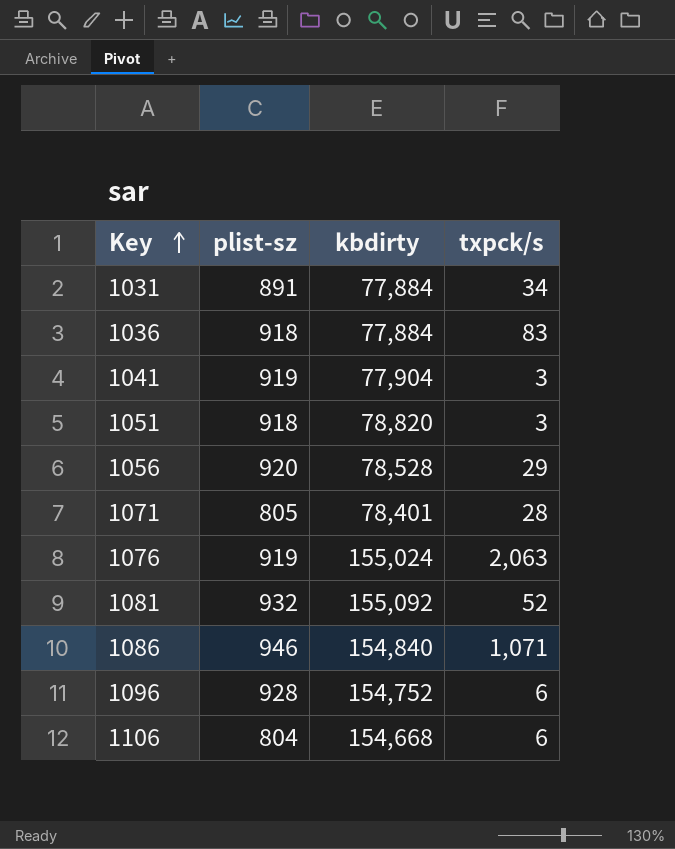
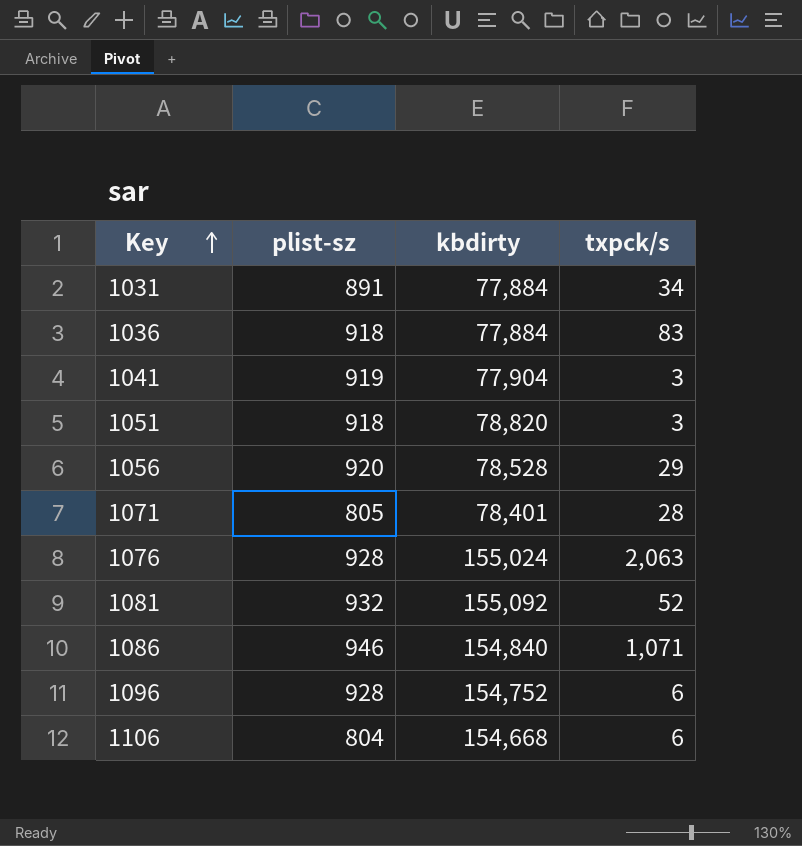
1076 | plist-sz: 919 -> 928

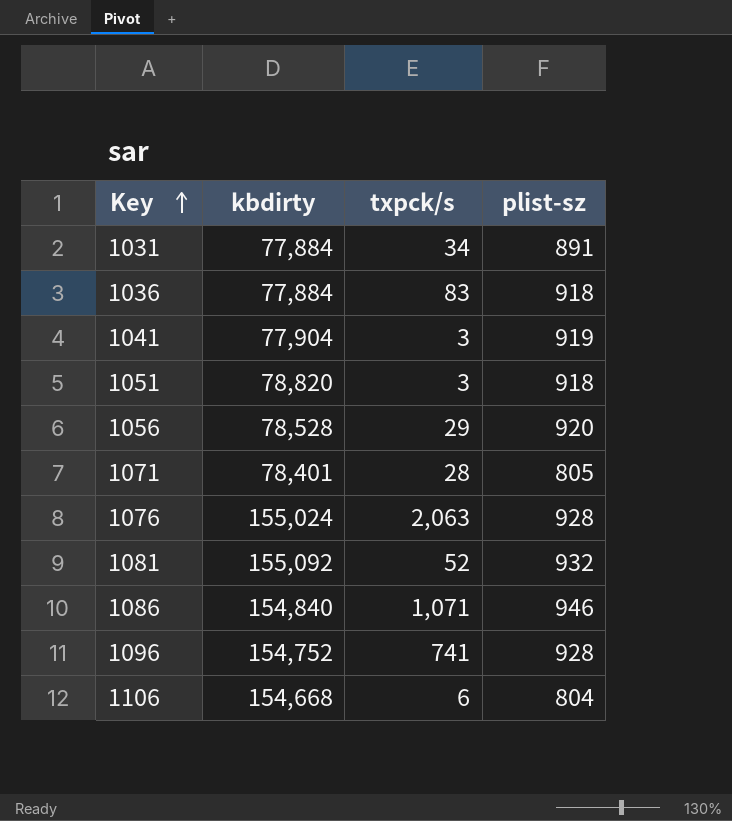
column plist-sz | position: 2 -> 4
1096 | txpck/s: 6 -> 741

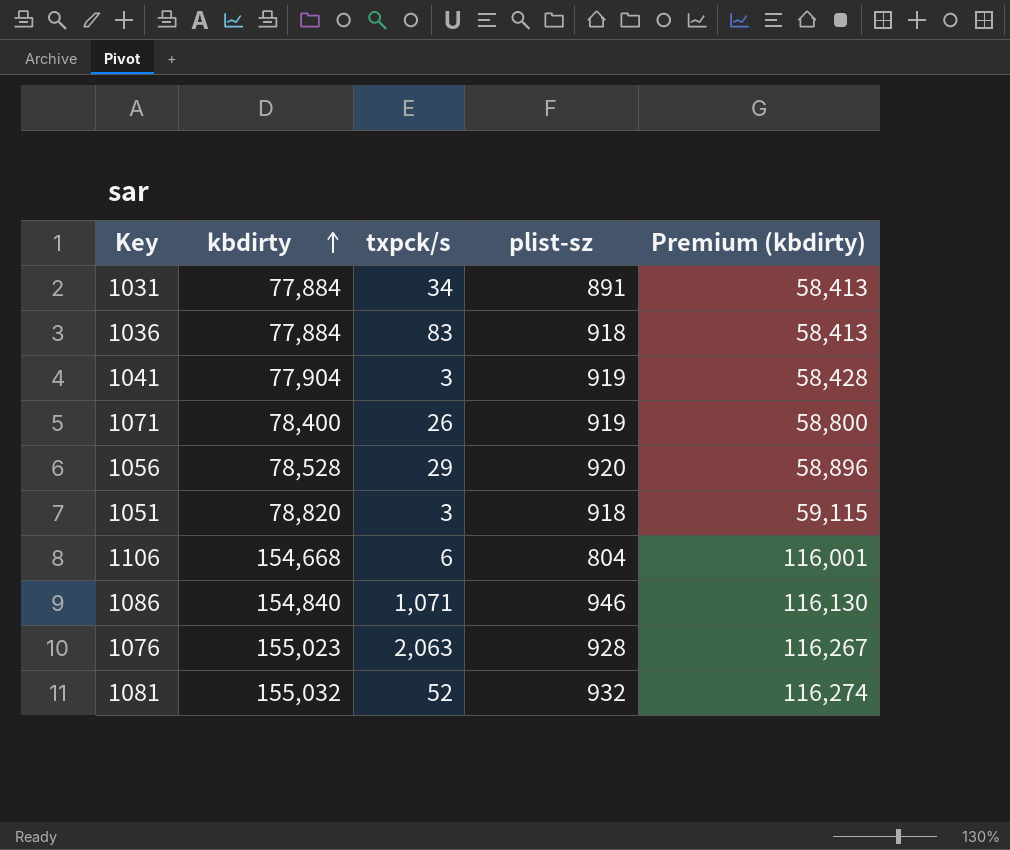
row order: Key ascending -> kbdirty ascending
column Premium (kbdirty) | formula: none -> [kbdirty] * 0.75
row 1096: 154,752 | 741 | 928 -> none
1071 | kbdirty: 78,401 -> 78,400
1071 | txpck/s: 28 -> 26
1071 | plist-sz: 805 -> 919
1076 | kbdirty: 155,024 -> 155,023
1081 | kbdirty: 155,092 -> 155,032

